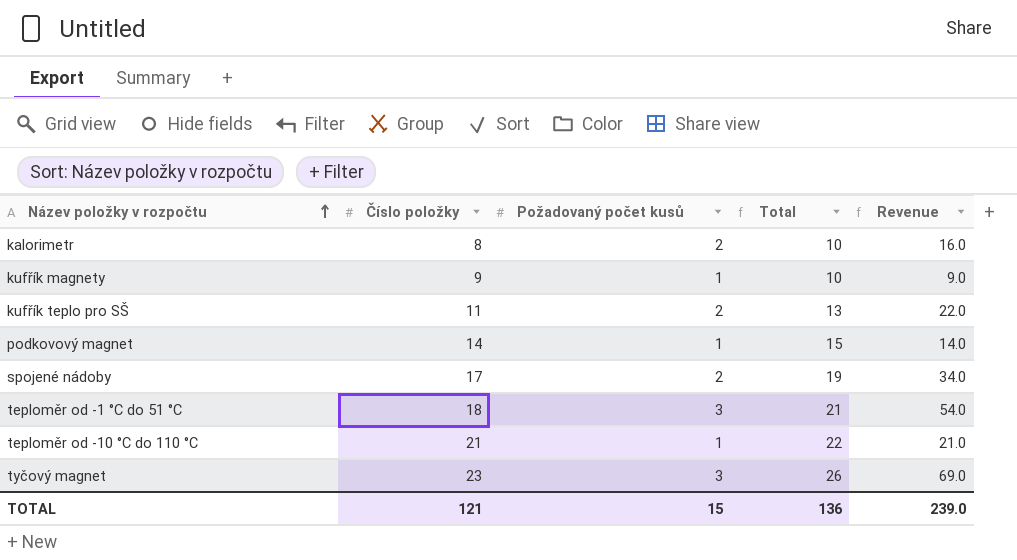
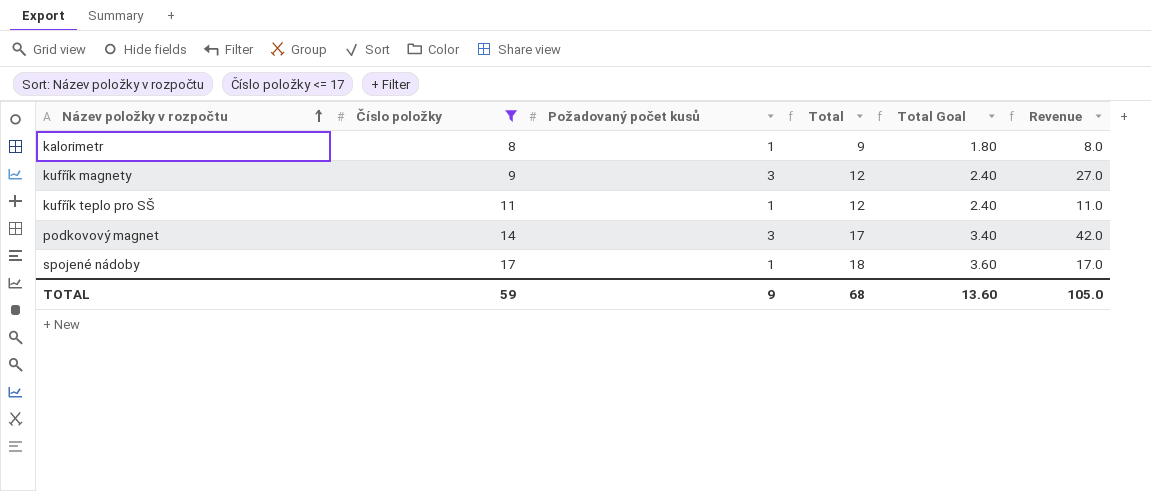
filter: none -> Číslo položky <= 17
column Total Goal | formula: none -> [Total] * 0.2
kalorimetr | Požadovaný počet kusů: 2 -> 1
kalorimetr | Total: 10 -> 9
kalorimetr | Revenue: 16.0 -> 8.0
kufřík magnety | Požadovaný počet kusů: 1 -> 3
kufřík magnety | Total: 10 -> 12
kufřík magnety | Revenue: 9.0 -> 27.0
kufřík teplo pro SŠ | Požadovaný počet kusů: 2 -> 1
kufřík teplo pro SŠ | Total: 13 -> 12
kufřík teplo pro SŠ | Revenue: 22.0 -> 11.0
podkovový magnet | Požadovaný počet kusů: 1 -> 3
podkovový magnet | Total: 15 -> 17
podkovový magnet | Revenue: 14.0 -> 42.0
spojené nádoby | Požadovaný počet kusů: 2 -> 1
spojené nádoby | Total: 19 -> 18
spojené nádoby | Revenue: 34.0 -> 17.0
TOTAL | Číslo položky: 121 -> 59
TOTAL | Požadovaný počet kusů: 15 -> 9
TOTAL | Total: 136 -> 68
TOTAL | Revenue: 239.0 -> 105.0

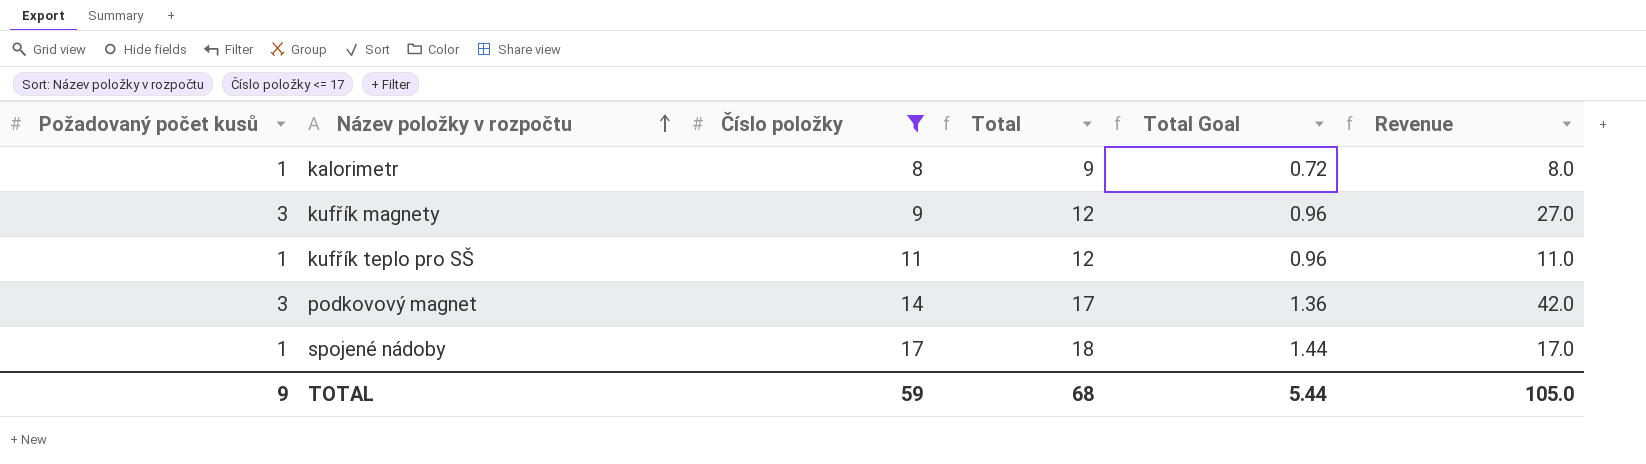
column Požadovaný počet kusů | position: 3 -> 1
column Total Goal | formula: [Total] * 0.2 -> [Total] * 0.08
TOTAL | Total Goal: 13.60 -> 5.44

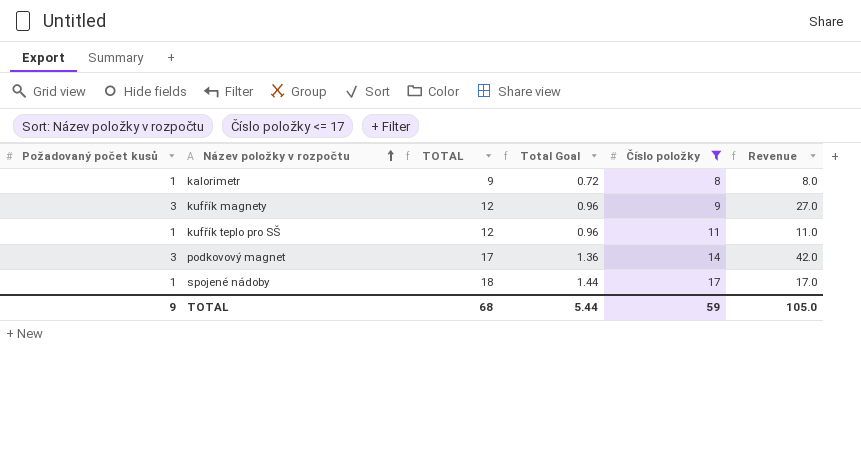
column name: Total -> TOTAL
column Číslo položky | position: 3 -> 5

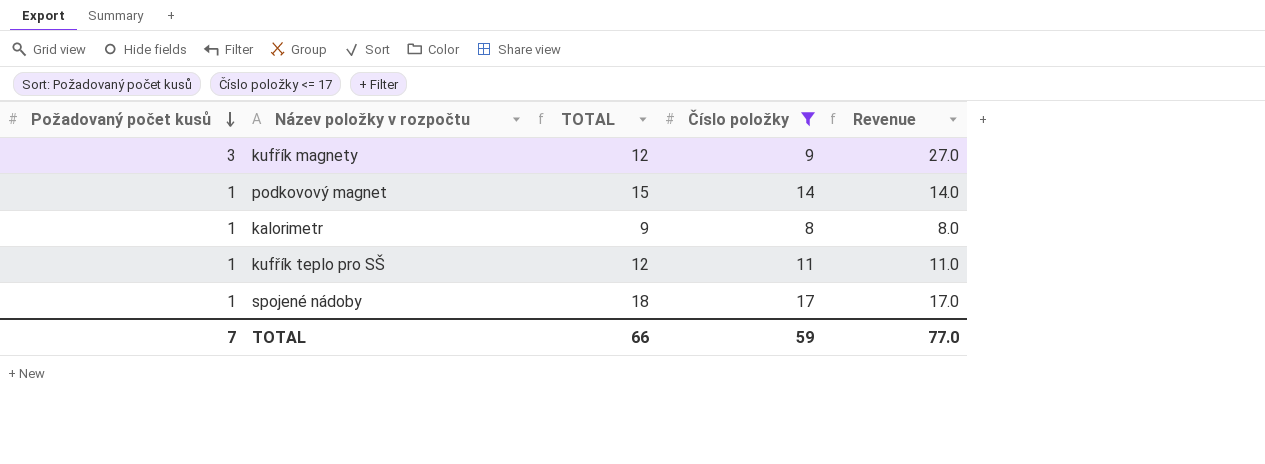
row order: Název položky v rozpočtu ascending -> Požadovaný počet kusů descending
column Total Goal | formula: [TOTAL] * 0.08 -> none
podkovový magnet | Požadovaný počet kusů: 3 -> 1
podkovový magnet | TOTAL: 17 -> 15
podkovový magnet | Revenue: 42.0 -> 14.0
TOTAL | Požadovaný počet kusů: 9 -> 7
TOTAL | TOTAL: 68 -> 66
TOTAL | Revenue: 105.0 -> 77.0

